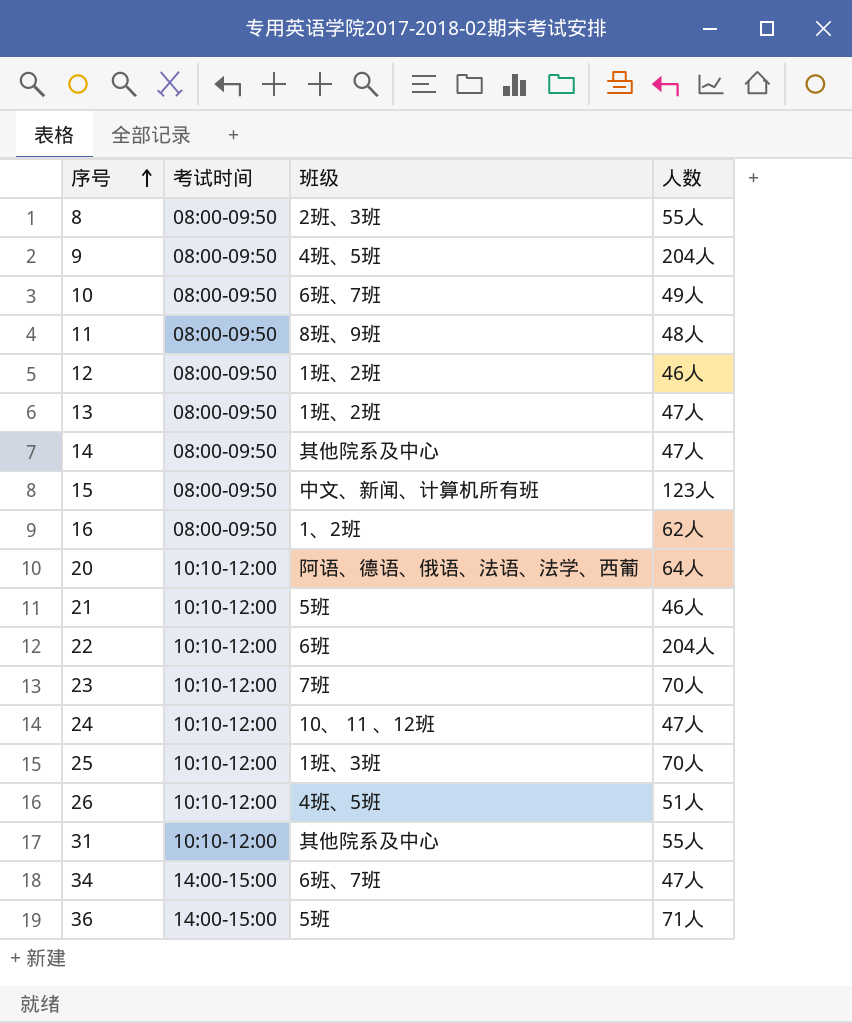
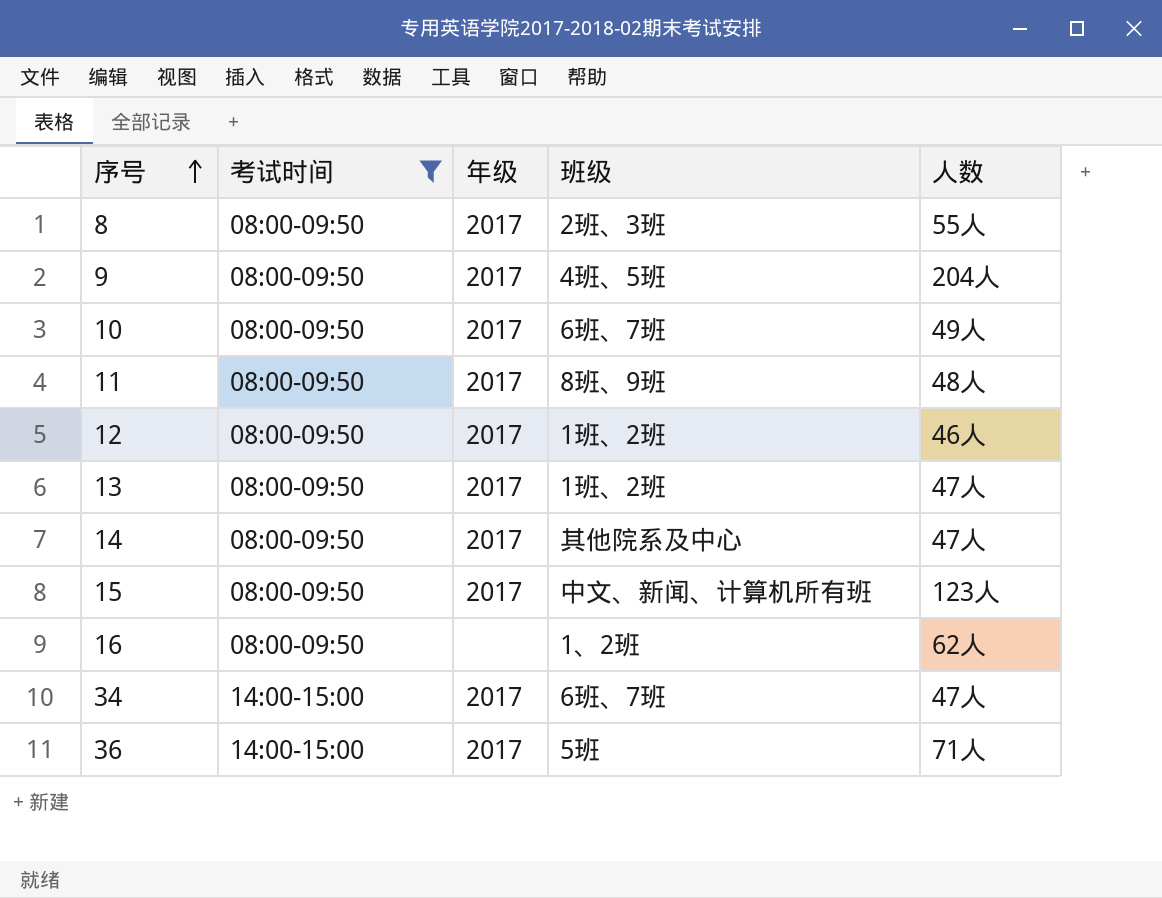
filter: none -> 考试时间 != 10:10-12:00
column 年级 | position: none -> 3

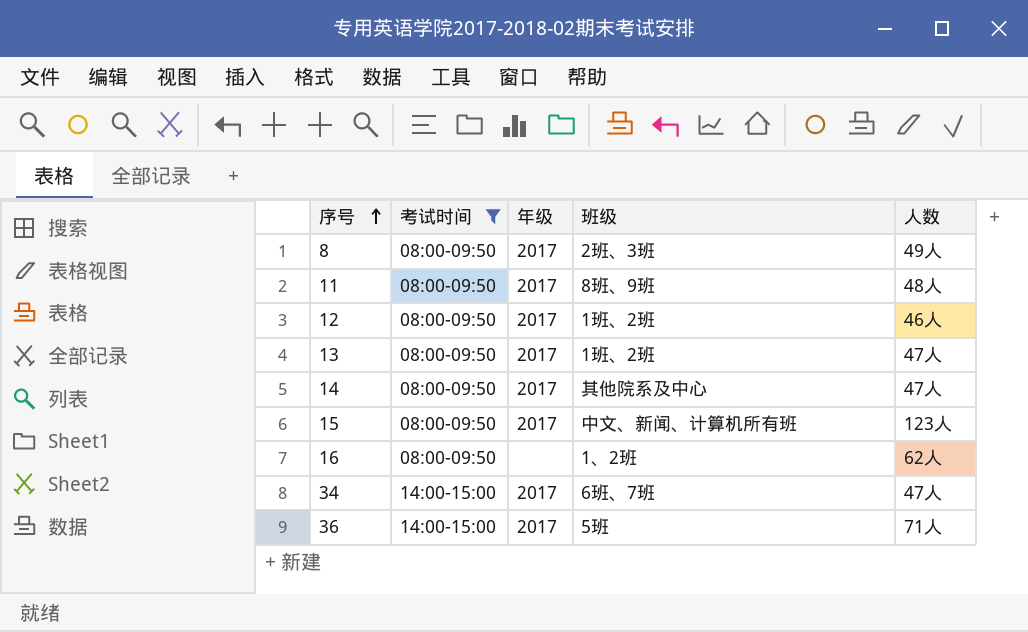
row 9: 08:00-09:50 | 2017 | 4班、5班 | 204人 -> none
row 10: 08:00-09:50 | 2017 | 6班、7班 | 49人 -> none
8 | 人数: 55人 -> 49人

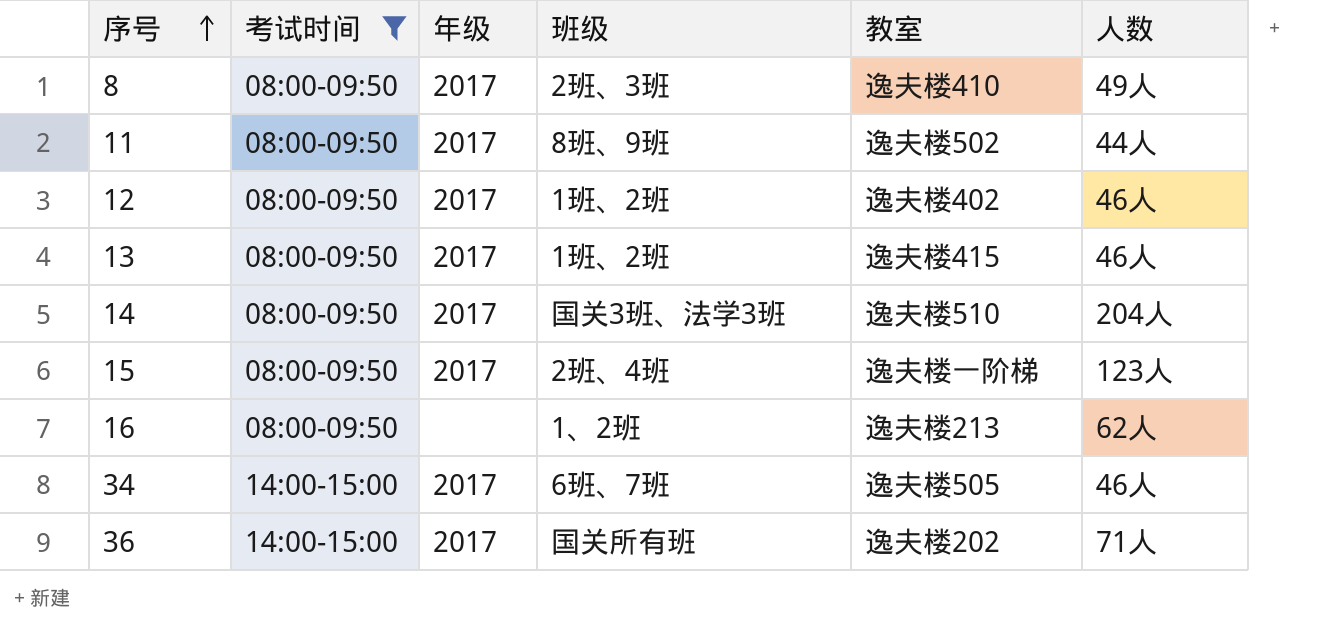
column 教室 | position: none -> 5
11 | 人数: 48人 -> 44人
13 | 人数: 47人 -> 46人
14 | 班级: 其他院系及中心 -> 国关3班、法学3班
14 | 人数: 47人 -> 204人
15 | 班级: 中文、新闻、计算机所有班 -> 2班、4班
34 | 人数: 47人 -> 46人
36 | 班级: 5班 -> 国关所有班

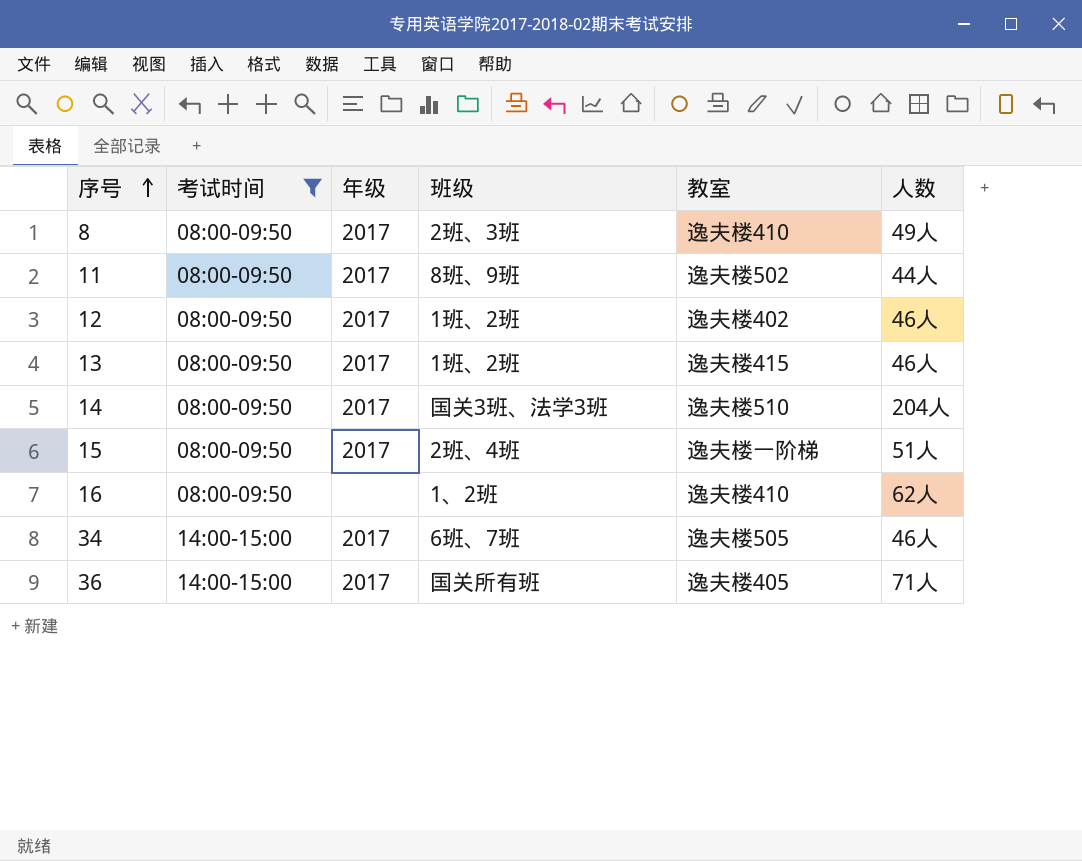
15 | 人数: 123人 -> 51人
16 | 教室: 逸夫楼213 -> 逸夫楼410
36 | 教室: 逸夫楼202 -> 逸夫楼405

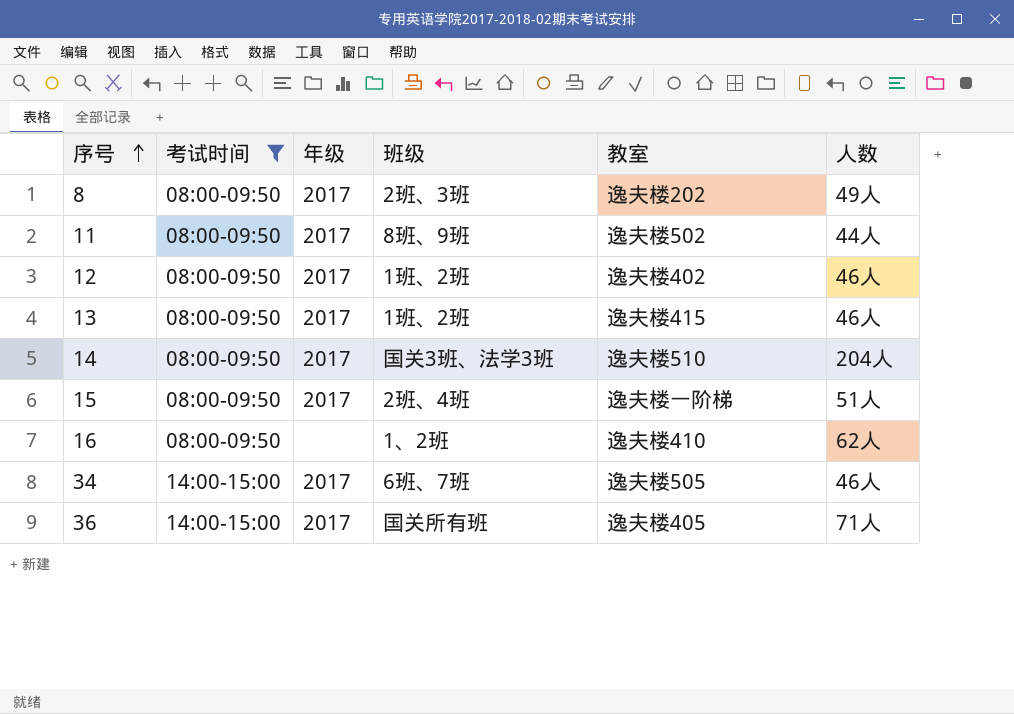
8 | 教室: 逸夫楼410 -> 逸夫楼202

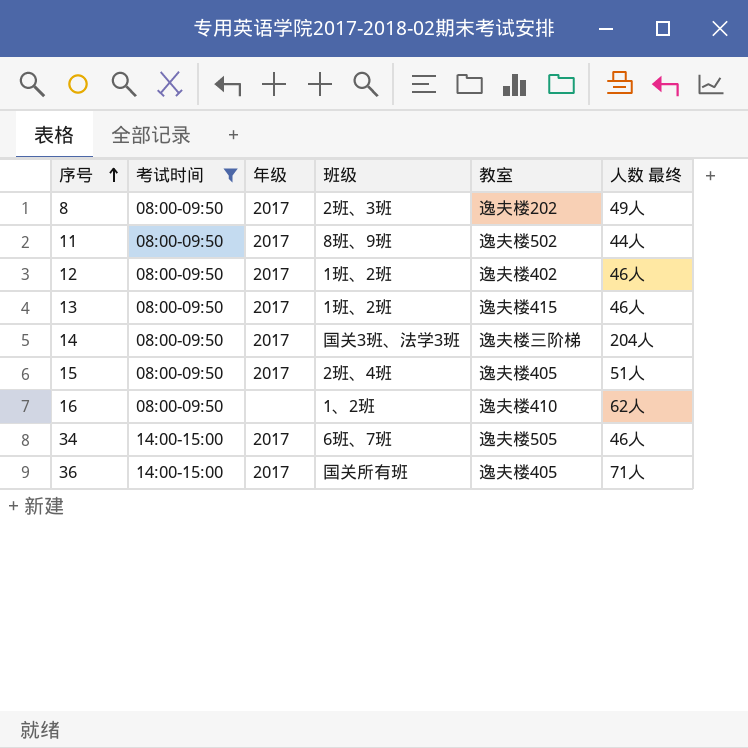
column name: 人数 -> 人数 最终
14 | 教室: 逸夫楼510 -> 逸夫楼三阶梯
15 | 教室: 逸夫楼一阶梯 -> 逸夫楼405

